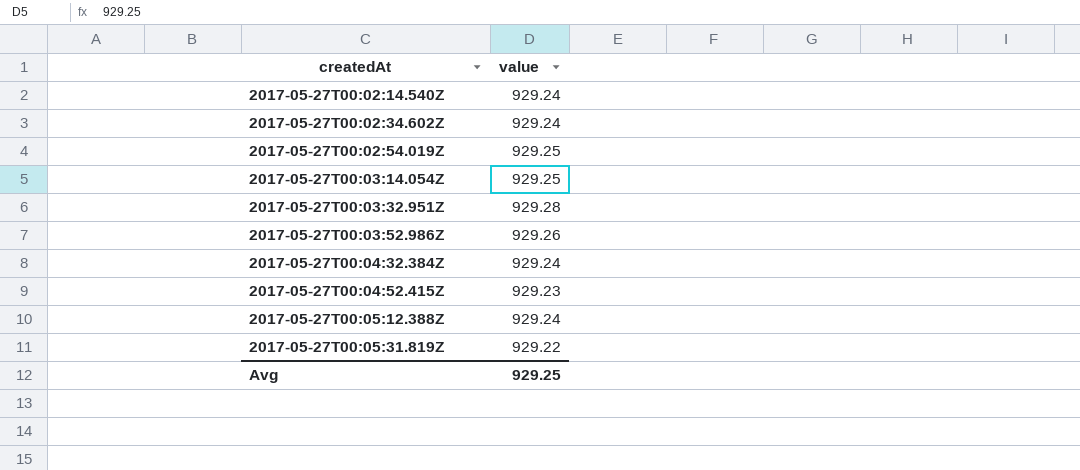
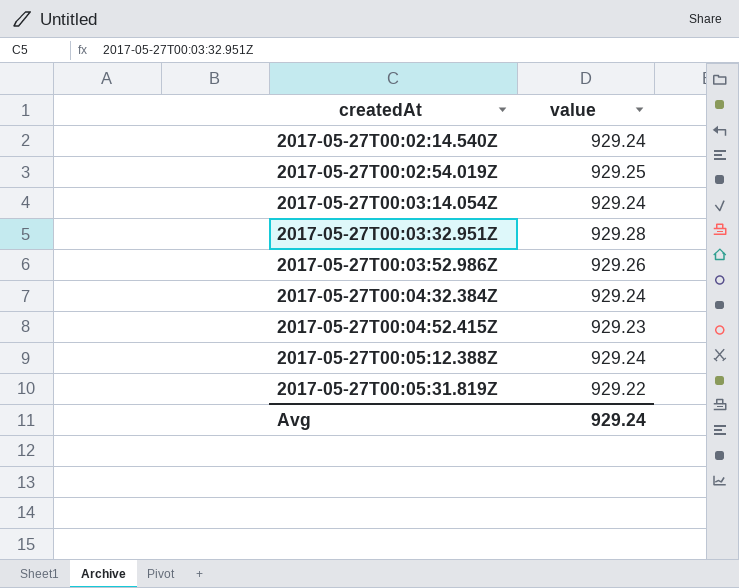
row 2017-05-27T00:02:34.602Z: 929.24 -> none
2017-05-27T00:03:14.054Z | value: 929.25 -> 929.24
Avg | value: 929.25 -> 929.24

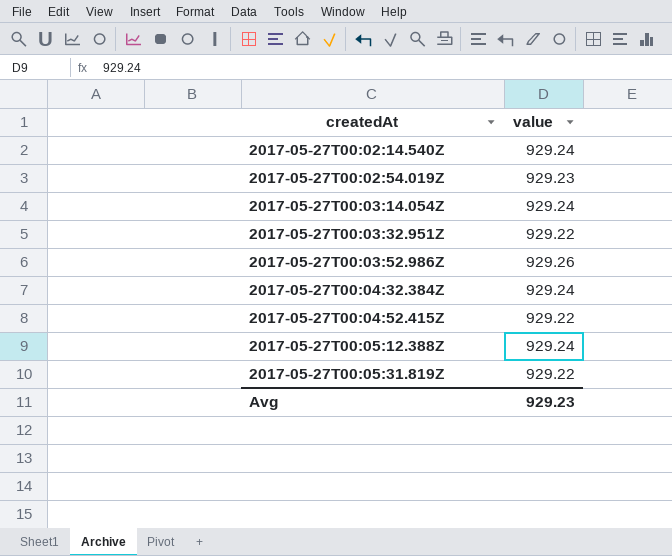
2017-05-27T00:02:54.019Z | value: 929.25 -> 929.23
2017-05-27T00:03:32.951Z | value: 929.28 -> 929.22
2017-05-27T00:04:52.415Z | value: 929.23 -> 929.22
Avg | value: 929.24 -> 929.23

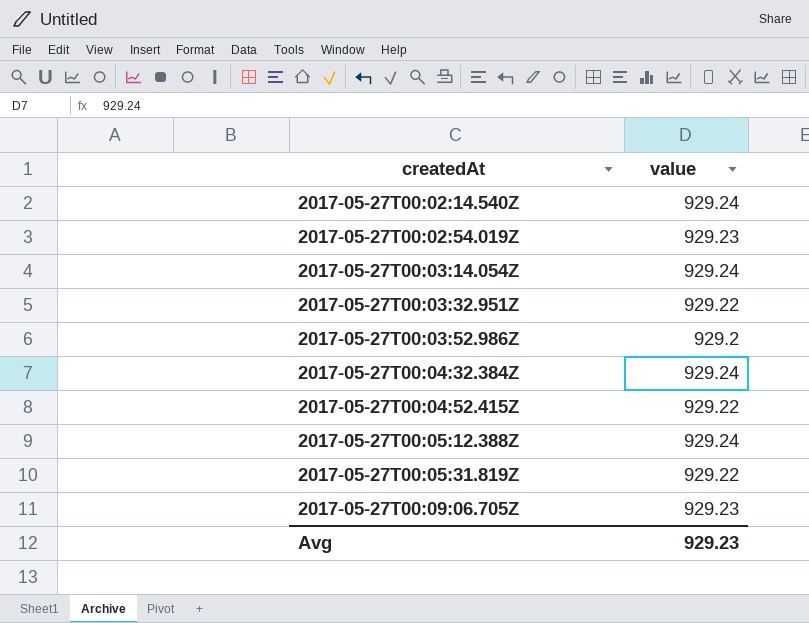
2017-05-27T00:03:52.986Z | value: 929.26 -> 929.2
row 2017-05-27T00:09:06.705Z: none -> 929.23

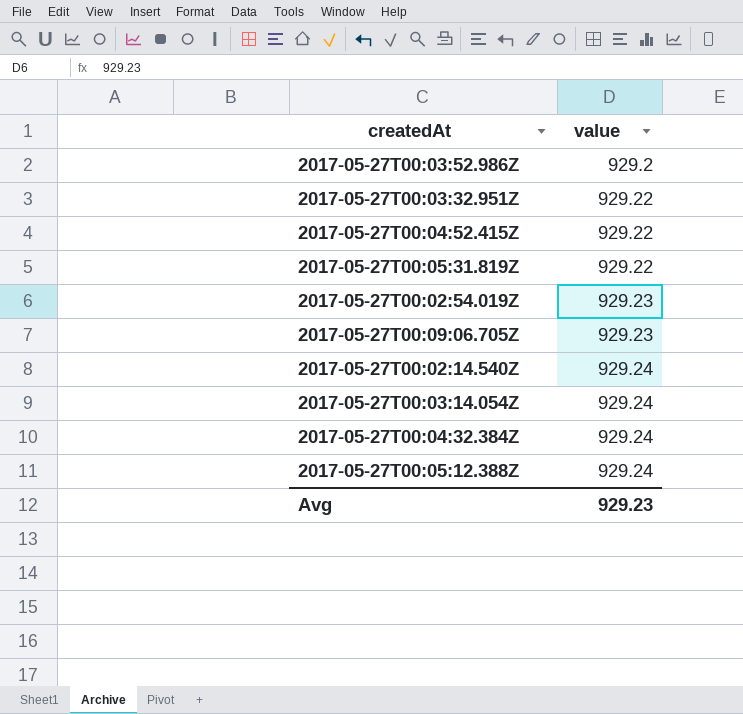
row order: createdAt ascending -> value ascending

